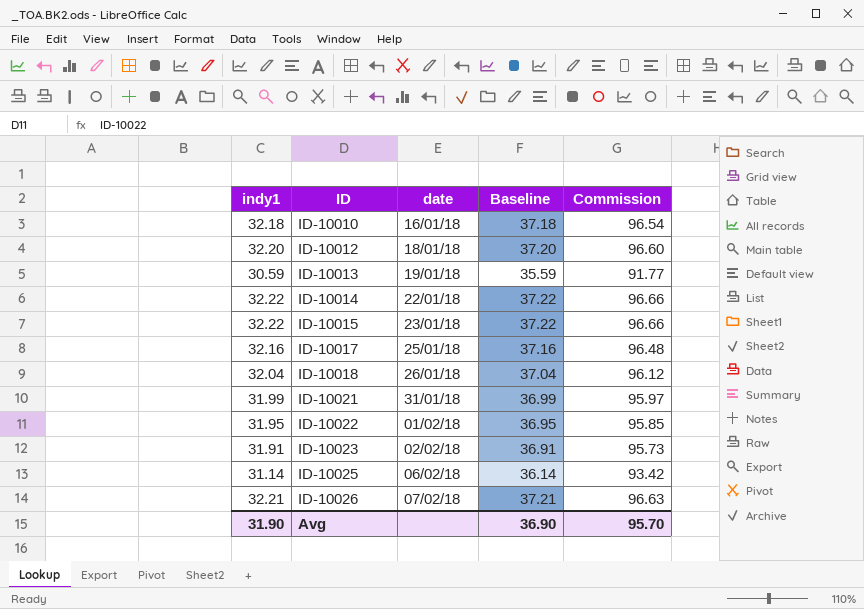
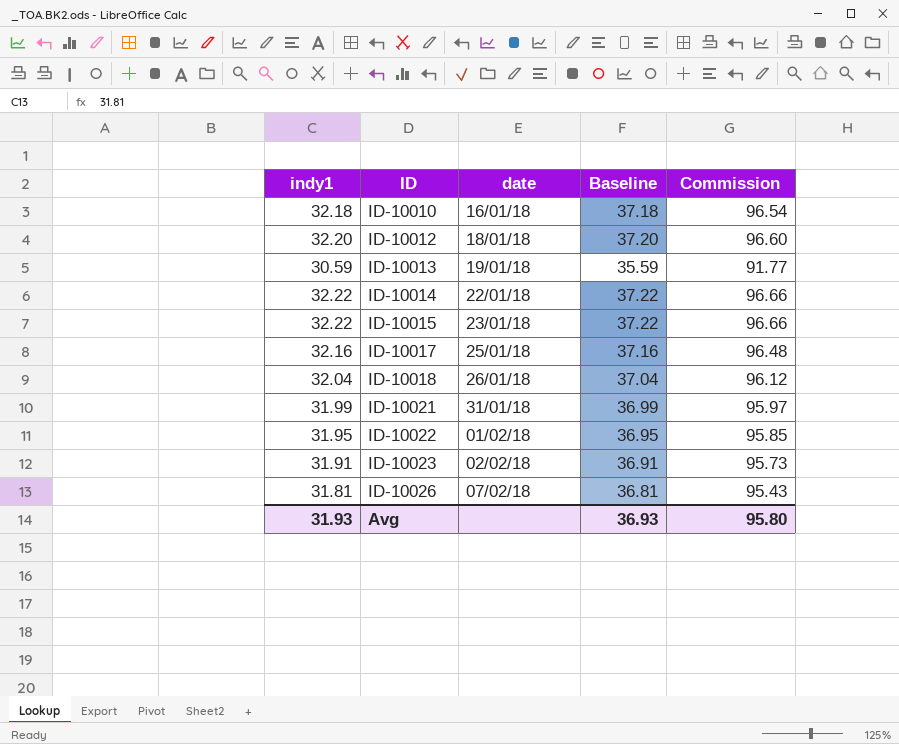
row ID-10025: 31.14 | 06/02/18 | 36.14 | 93.42 -> none
ID-10026 | indy1: 32.21 -> 31.81
ID-10026 | Baseline: 37.21 -> 36.81
ID-10026 | Commission: 96.63 -> 95.43
Avg | indy1: 31.90 -> 31.93
Avg | Baseline: 36.90 -> 36.93
Avg | Commission: 95.70 -> 95.80

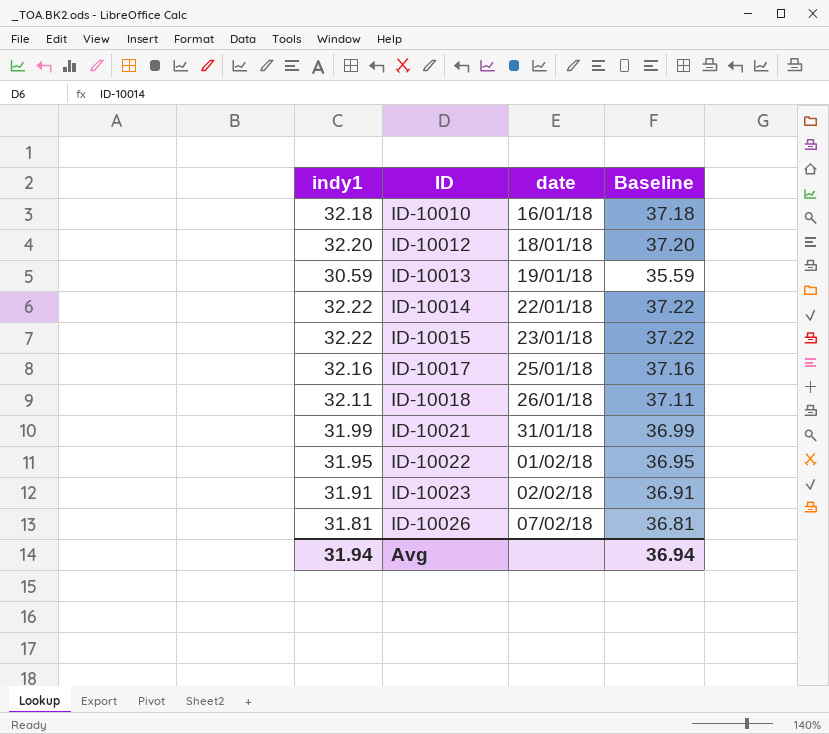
column Commission | formula: [indy1] * 3 -> none
ID-10018 | indy1: 32.04 -> 32.11
ID-10018 | Baseline: 37.04 -> 37.11
Avg | indy1: 31.93 -> 31.94
Avg | Baseline: 36.93 -> 36.94

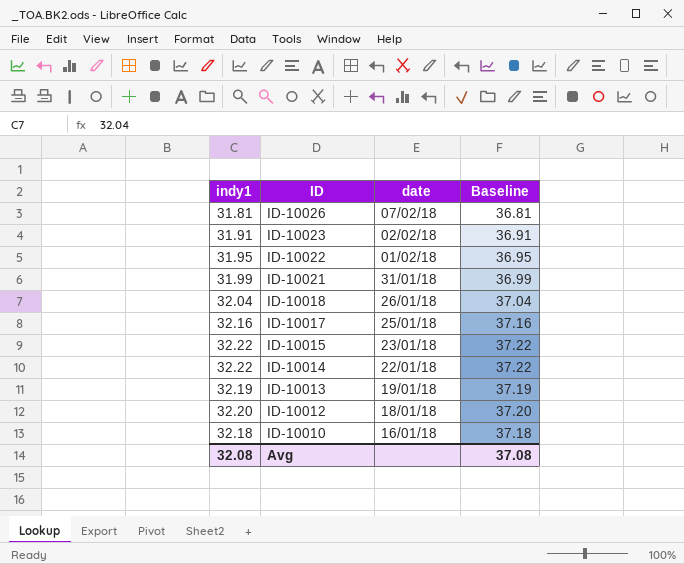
row order: ID ascending -> ID descending
ID-10018 | indy1: 32.11 -> 32.04
ID-10018 | Baseline: 37.11 -> 37.04
ID-10013 | indy1: 30.59 -> 32.19
ID-10013 | Baseline: 35.59 -> 37.19
Avg | indy1: 31.94 -> 32.08
Avg | Baseline: 36.94 -> 37.08

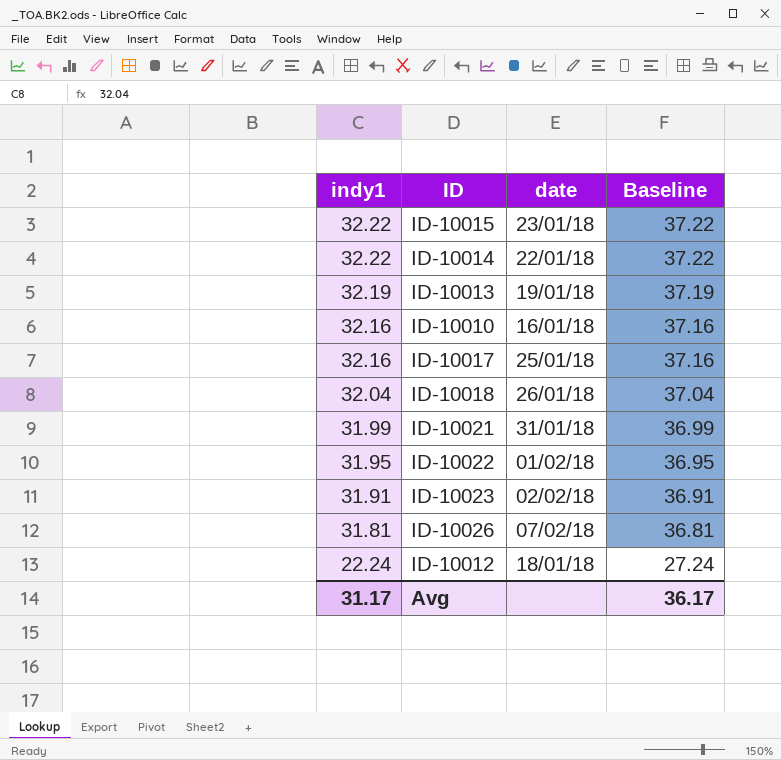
row order: ID descending -> indy1 descending
ID-10010 | indy1: 32.18 -> 32.16
ID-10010 | Baseline: 37.18 -> 37.16
ID-10012 | indy1: 32.20 -> 22.24
ID-10012 | Baseline: 37.20 -> 27.24
Avg | indy1: 32.08 -> 31.17
Avg | Baseline: 37.08 -> 36.17

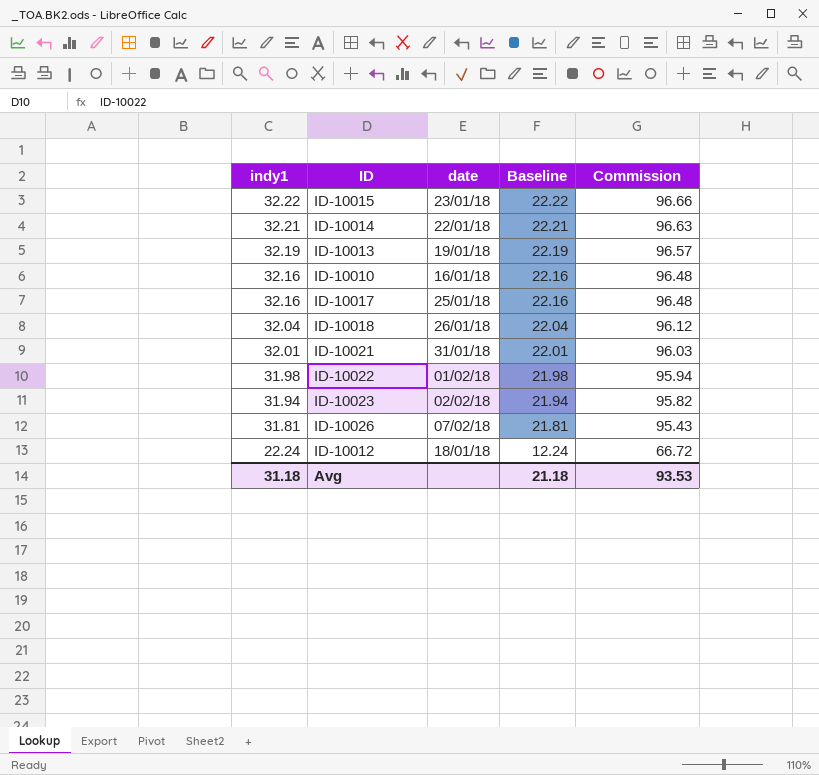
column Baseline | formula: [indy1] + 5 -> [indy1] - 10
column Commission | formula: none -> [indy1] * 3
ID-10014 | indy1: 32.22 -> 32.21
ID-10021 | indy1: 31.99 -> 32.01
ID-10022 | indy1: 31.95 -> 31.98
ID-10023 | indy1: 31.91 -> 31.94
Avg | indy1: 31.17 -> 31.18
Avg | Baseline: 36.17 -> 21.18

